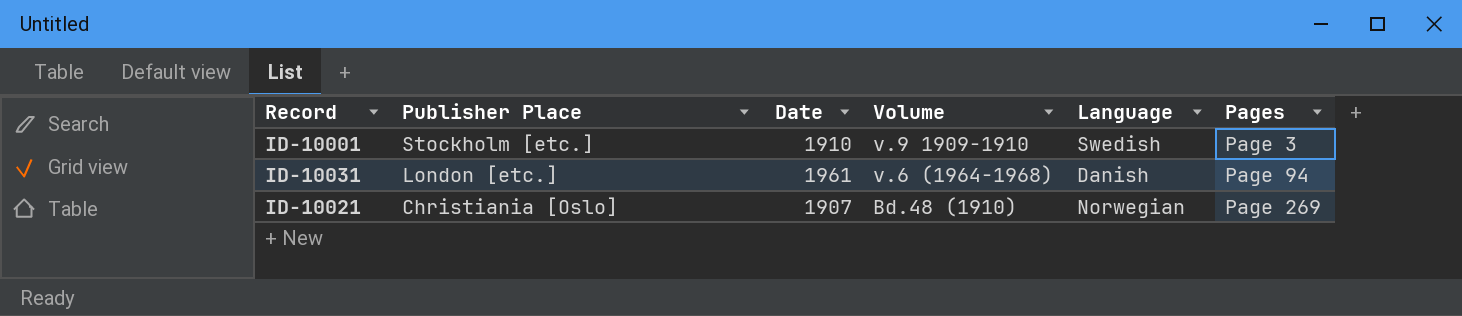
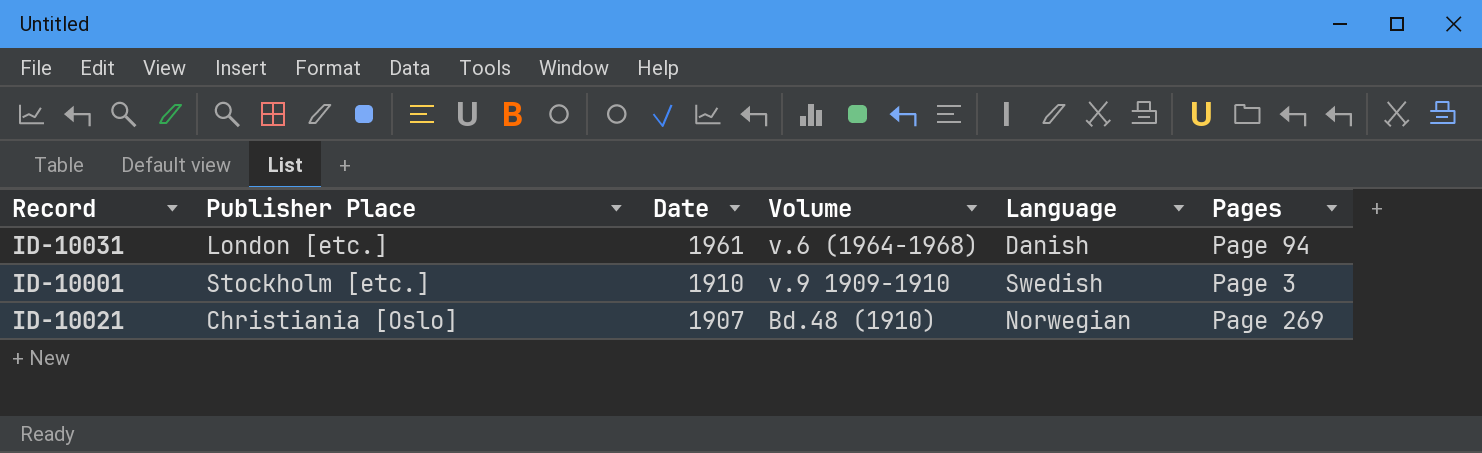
row order: Publisher Place descending -> Date descending

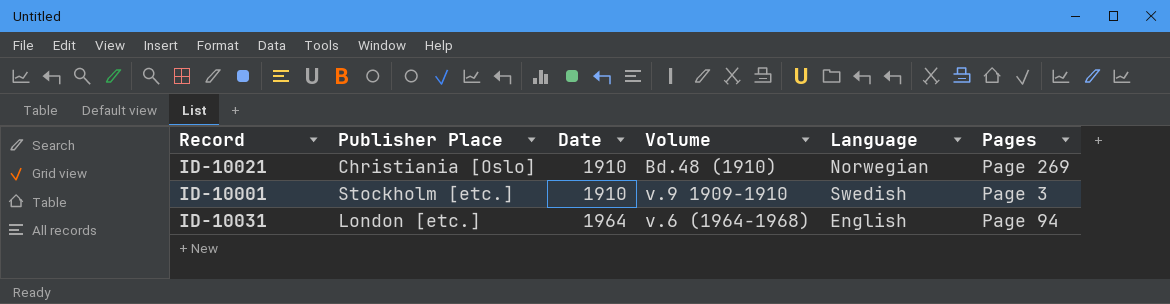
row order: Date descending -> Date ascending
ID-10021 | Date: 1907 -> 1910
ID-10031 | Date: 1961 -> 1964
ID-10031 | Language: Danish -> English

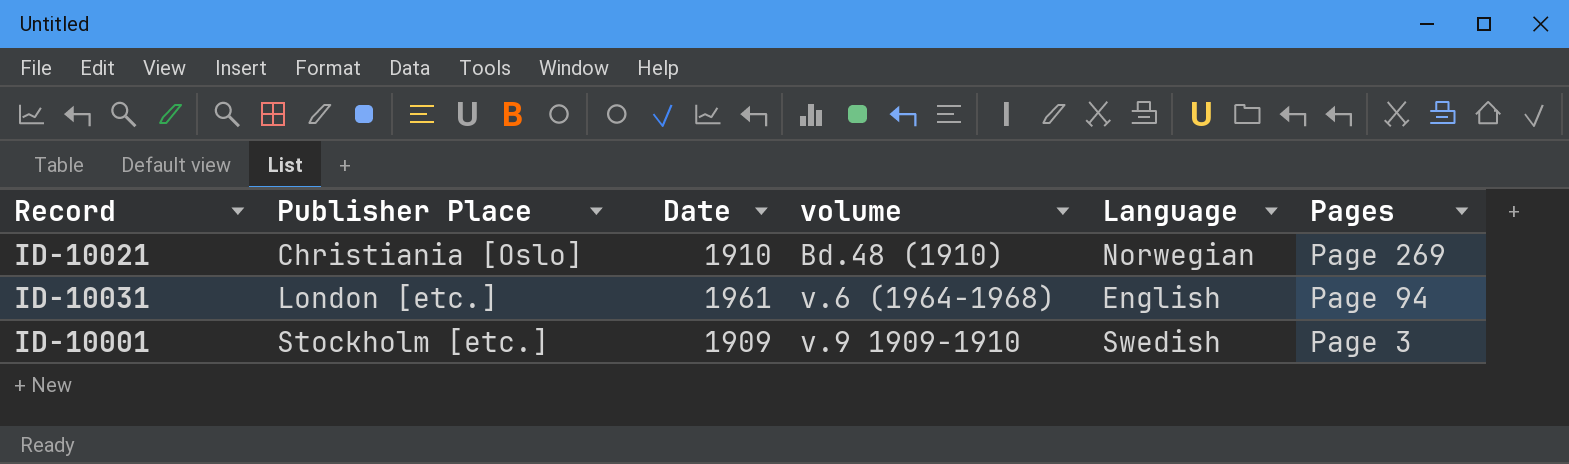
row order: Date ascending -> Publisher Place ascending
column name: Volume -> volume
ID-10031 | Date: 1964 -> 1961
ID-10001 | Date: 1910 -> 1909

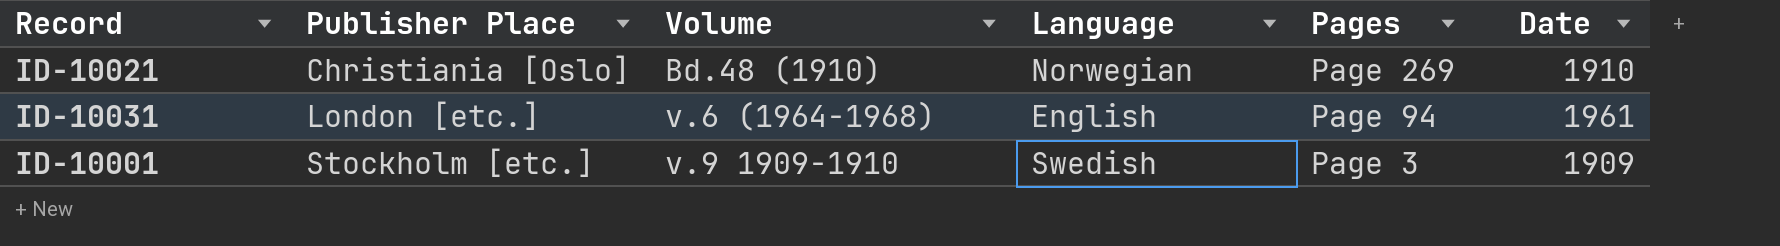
column name: volume -> Volume
column Date | position: 3 -> 6

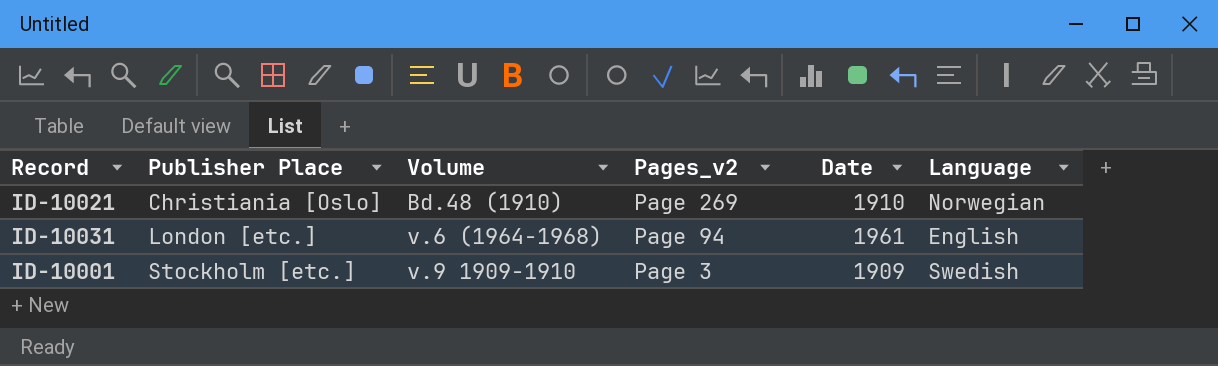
column name: Pages -> Pages_v2
column Language | position: 4 -> 6

